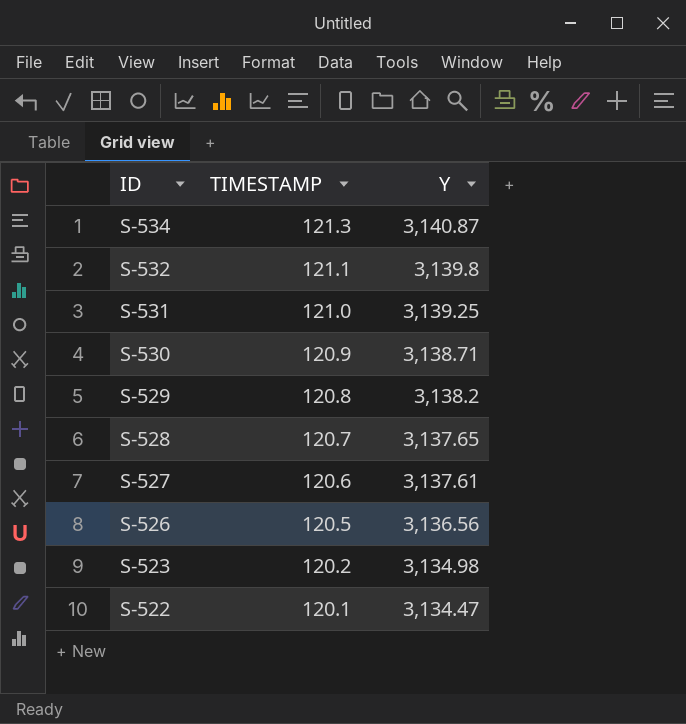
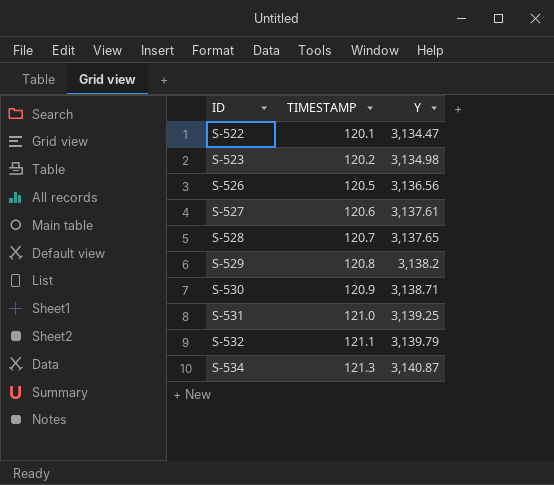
row order: ID descending -> ID ascending
S-532 | Y: 3,139.8 -> 3,139.79

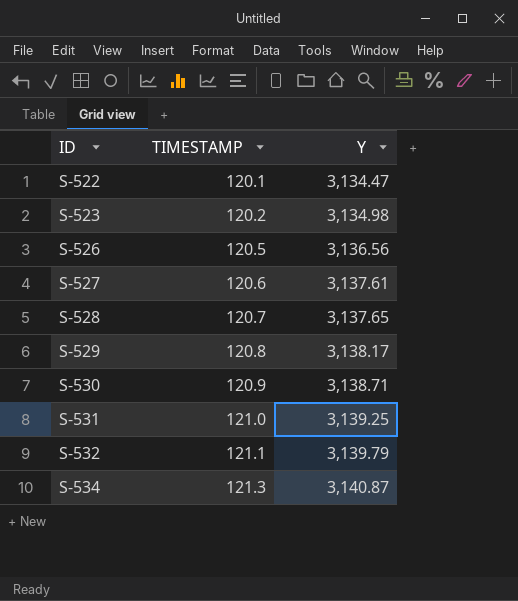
S-529 | Y: 3,138.2 -> 3,138.17

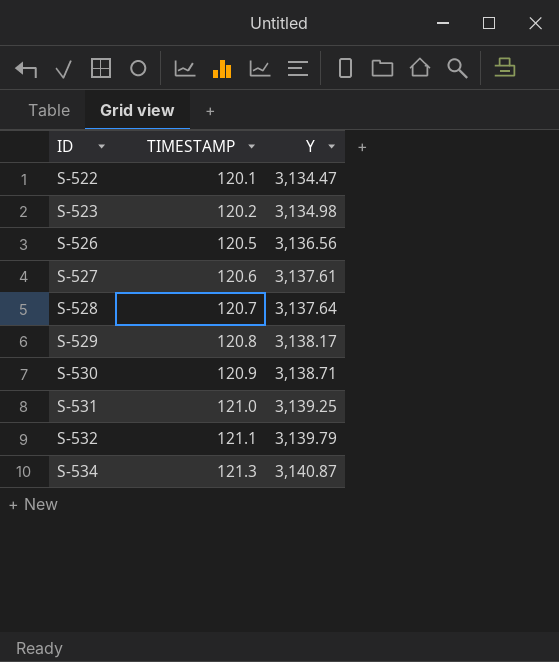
S-528 | Y: 3,137.65 -> 3,137.64

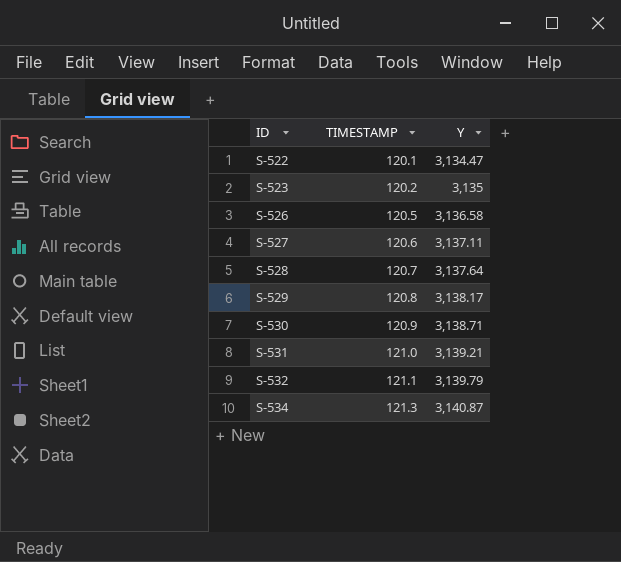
S-523 | Y: 3,134.98 -> 3,135
S-526 | Y: 3,136.56 -> 3,136.58
S-527 | Y: 3,137.61 -> 3,137.11
S-531 | Y: 3,139.25 -> 3,139.21

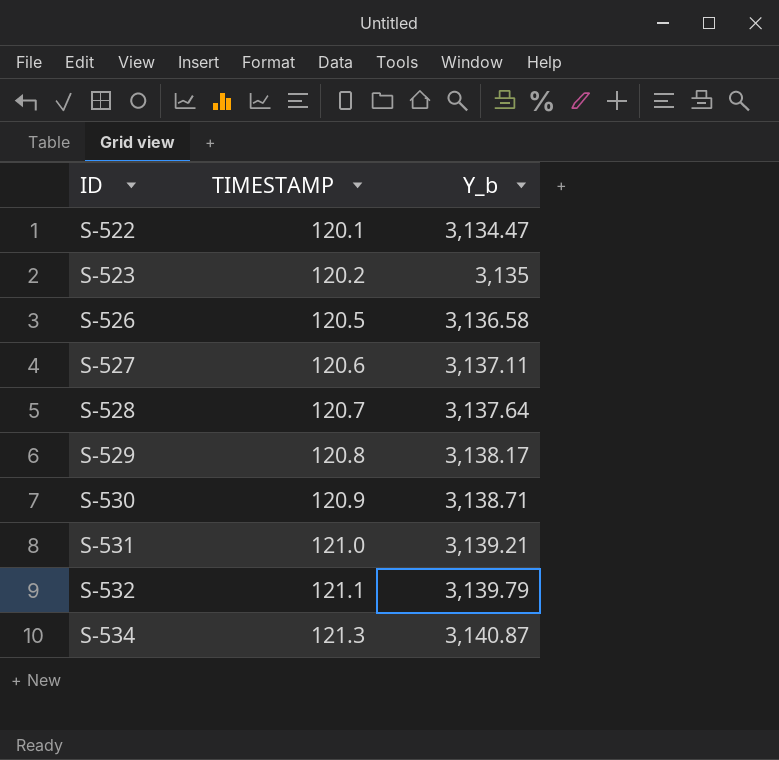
column name: Y -> Y_b

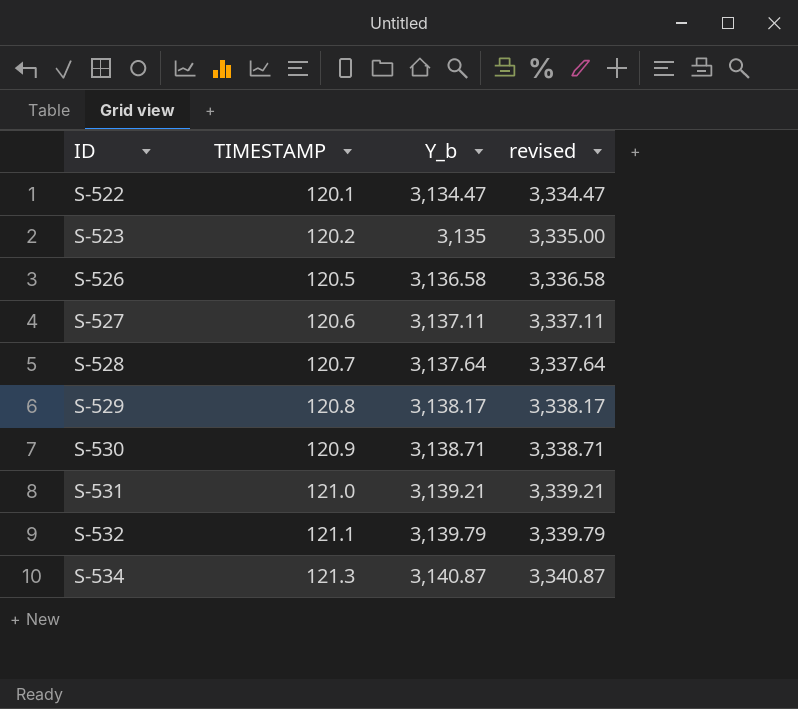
column revised | formula: none -> [Y_b] + 200

